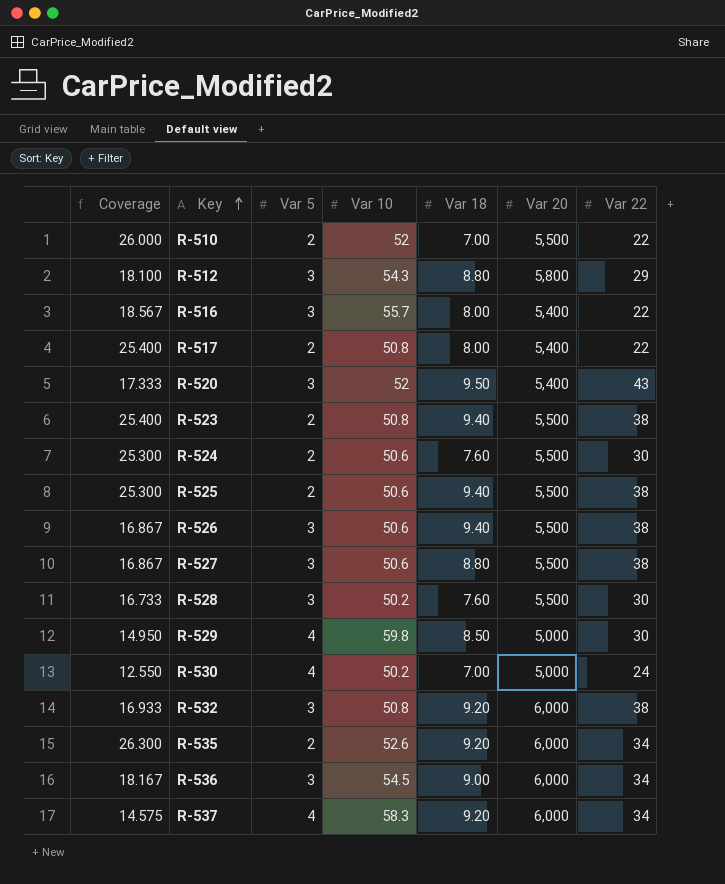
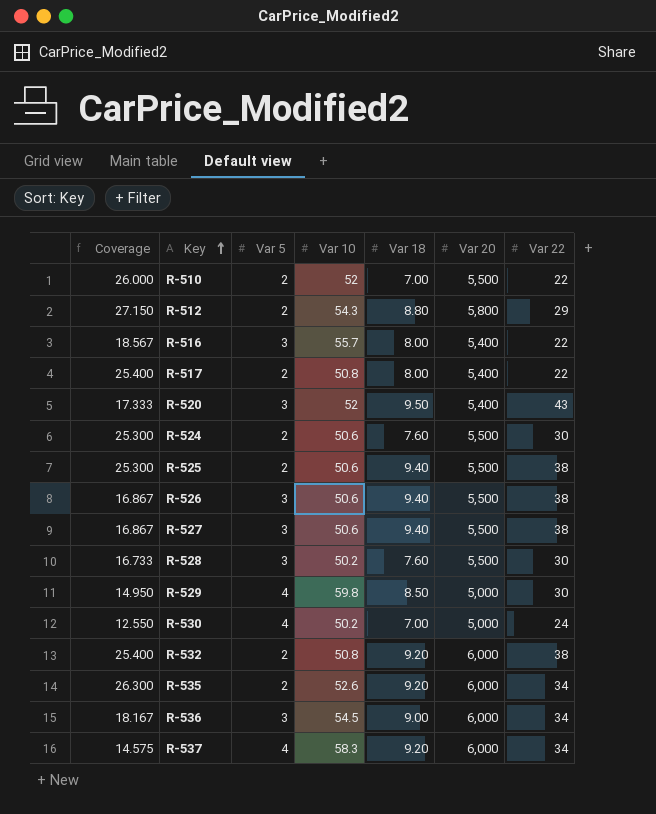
row R-523: 25.400 | 2 | 50.8 | 9.40 | 5,500 | 38 -> none
R-512 | Coverage: 18.100 -> 27.150
R-512 | Var 5: 3 -> 2
R-527 | Var 18: 8.80 -> 9.40
R-532 | Coverage: 16.933 -> 25.400
R-532 | Var 5: 3 -> 2

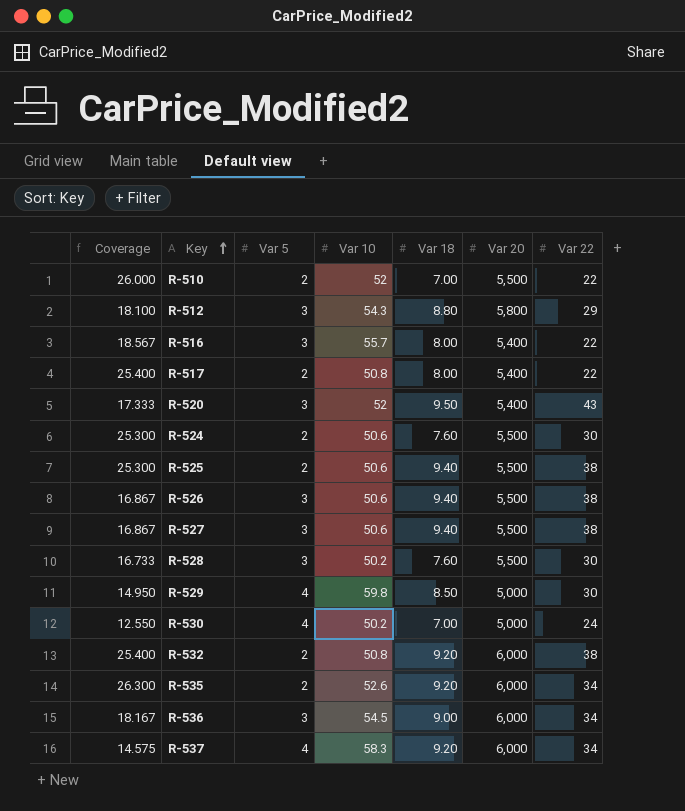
R-512 | Coverage: 27.150 -> 18.100
R-512 | Var 5: 2 -> 3

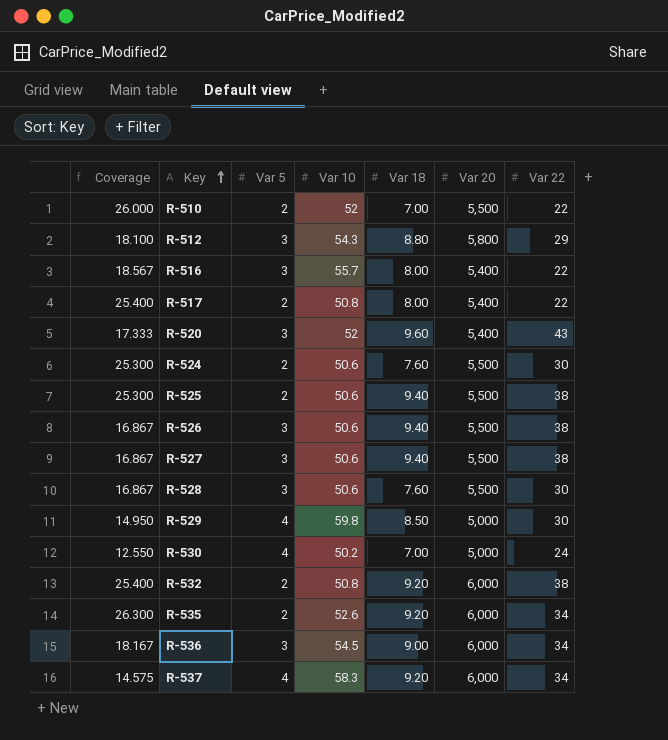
R-520 | Var 18: 9.50 -> 9.60
R-528 | Coverage: 16.733 -> 16.867
R-528 | Var 10: 50.2 -> 50.6

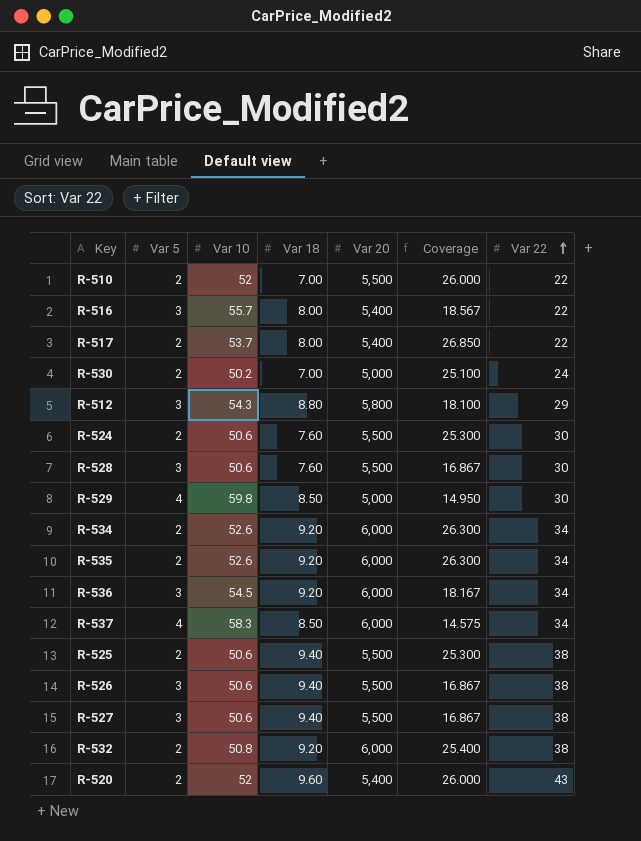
row order: Key ascending -> Var 22 ascending
column Coverage | position: 1 -> 6
R-517 | Var 10: 50.8 -> 53.7
R-517 | Coverage: 25.400 -> 26.850
R-530 | Var 5: 4 -> 2
R-530 | Coverage: 12.550 -> 25.100
row R-534: none -> 2 | 52.6 | 9.20 | 6,000 | 26.300 | 34
R-536 | Var 18: 9.00 -> 9.20
R-537 | Var 18: 9.20 -> 8.50
R-520 | Var 5: 3 -> 2
R-520 | Coverage: 17.333 -> 26.000

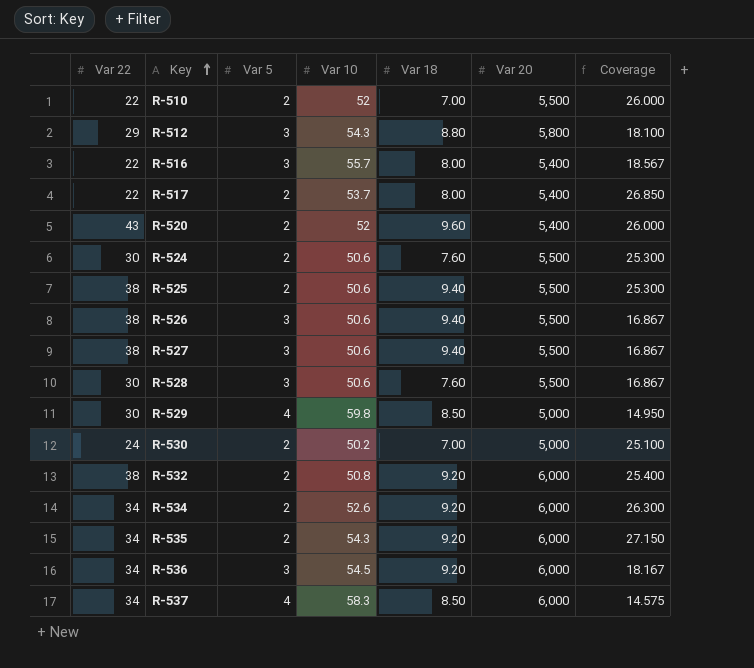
row order: Var 22 ascending -> Key ascending
column Var 22 | position: 7 -> 1
R-535 | Var 10: 52.6 -> 54.3
R-535 | Coverage: 26.300 -> 27.150

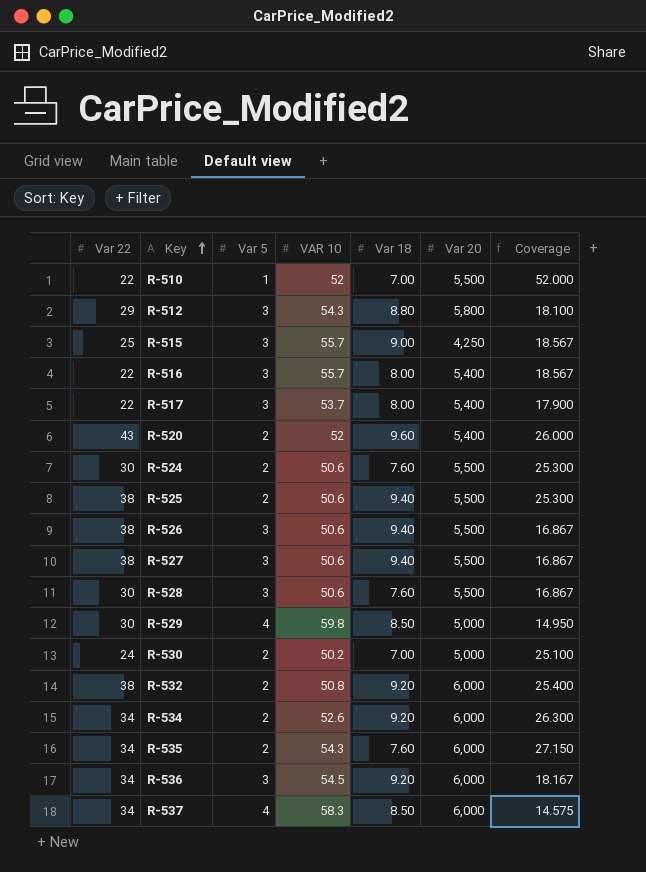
column name: Var 10 -> VAR 10
R-510 | Var 5: 2 -> 1
R-510 | Coverage: 26.000 -> 52.000
row R-515: none -> 25 | 3 | 55.7 | 9.00 | 4,250 | 18.567
R-517 | Var 5: 2 -> 3
R-517 | Coverage: 26.850 -> 17.900
R-535 | Var 18: 9.20 -> 7.60

